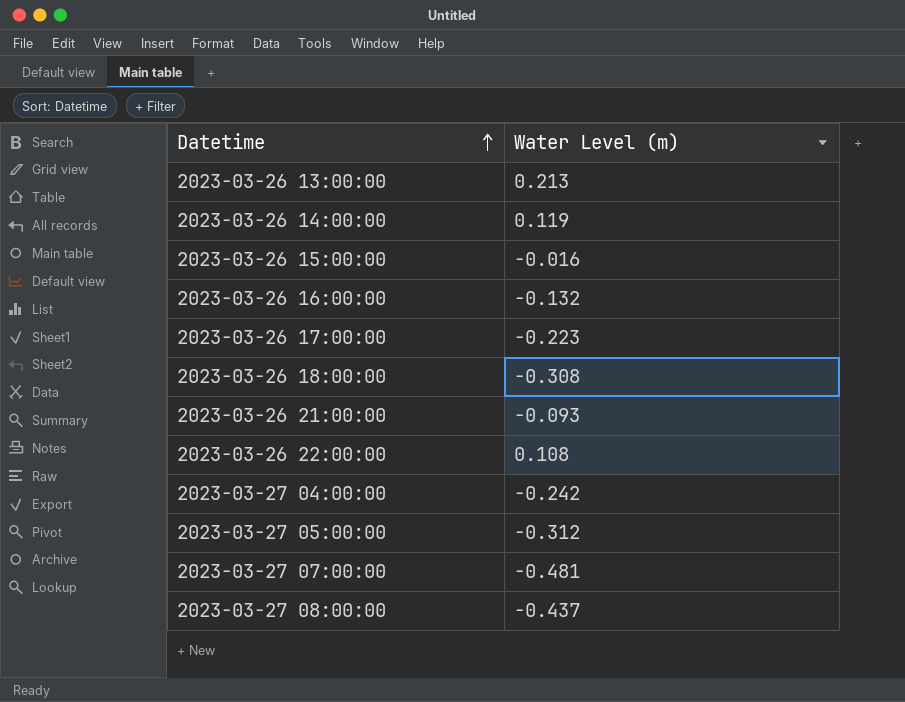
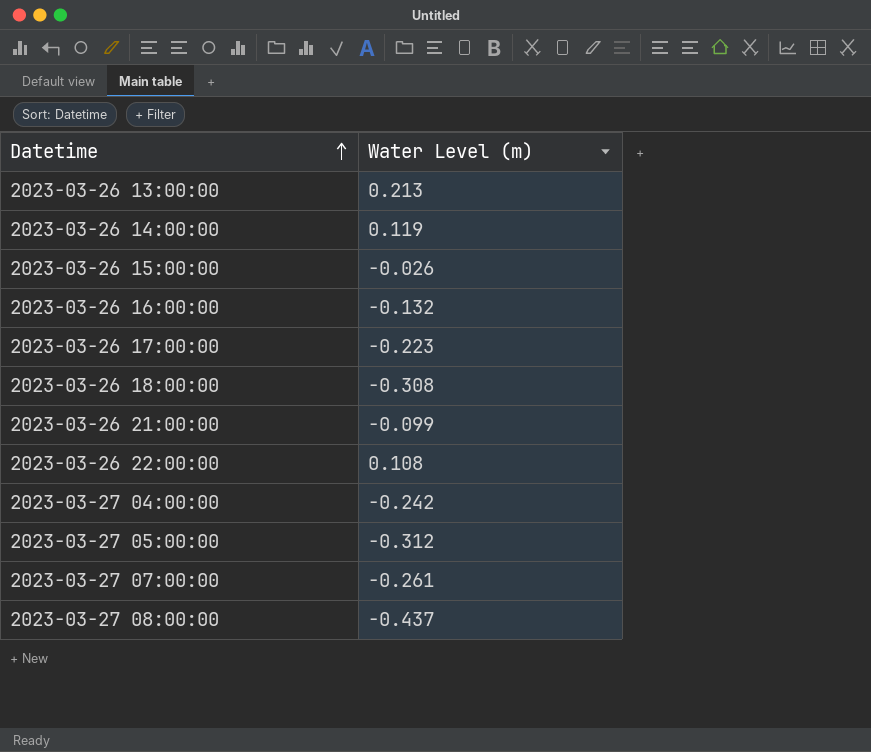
2023-03-26 15:00:00 | Water Level (m): -0.016 -> -0.026
2023-03-26 21:00:00 | Water Level (m): -0.093 -> -0.099
2023-03-27 07:00:00 | Water Level (m): -0.481 -> -0.261

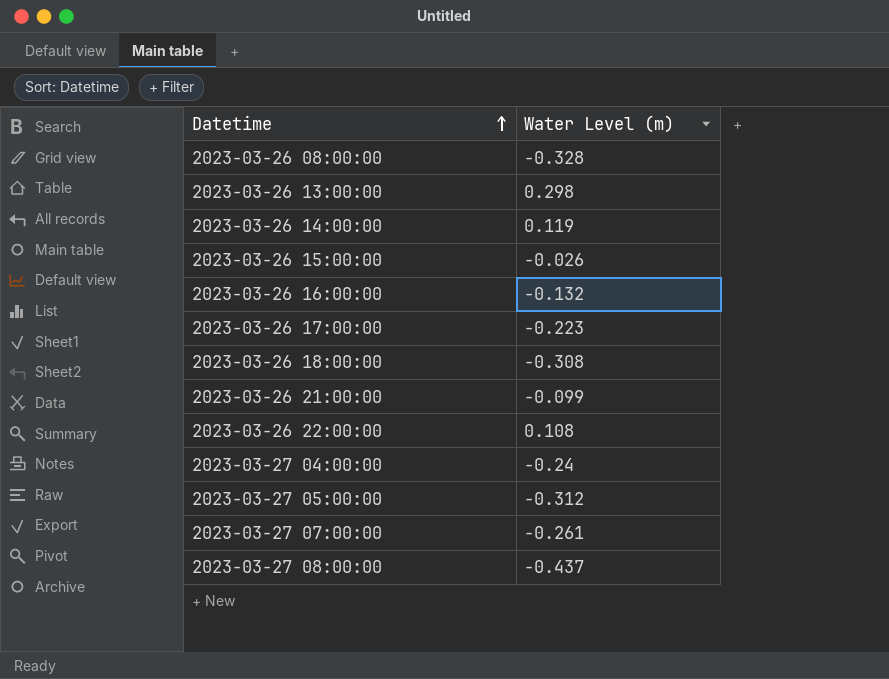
row 2023-03-26 08:00:00: none -> -0.328
2023-03-26 13:00:00 | Water Level (m): 0.213 -> 0.298
2023-03-27 04:00:00 | Water Level (m): -0.242 -> -0.24

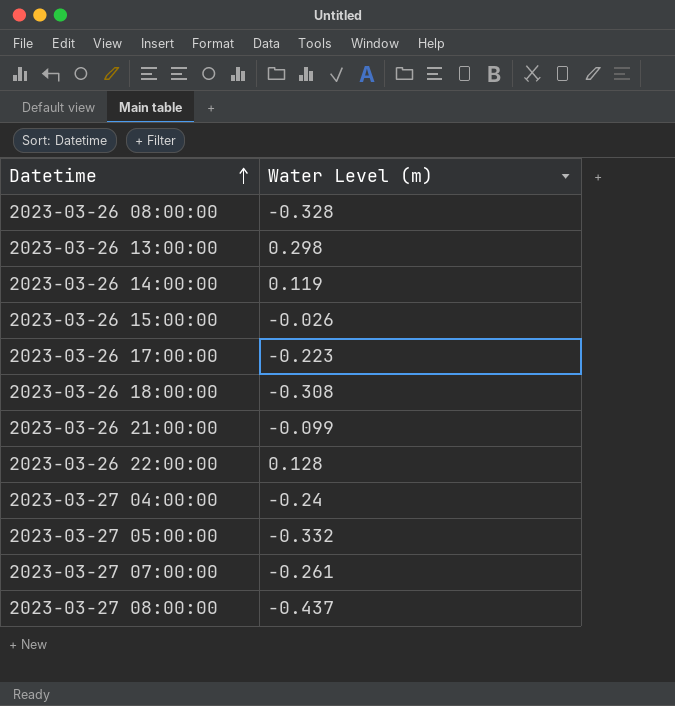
row 2023-03-26 16:00:00: -0.132 -> none
2023-03-26 22:00:00 | Water Level (m): 0.108 -> 0.128
2023-03-27 05:00:00 | Water Level (m): -0.312 -> -0.332

